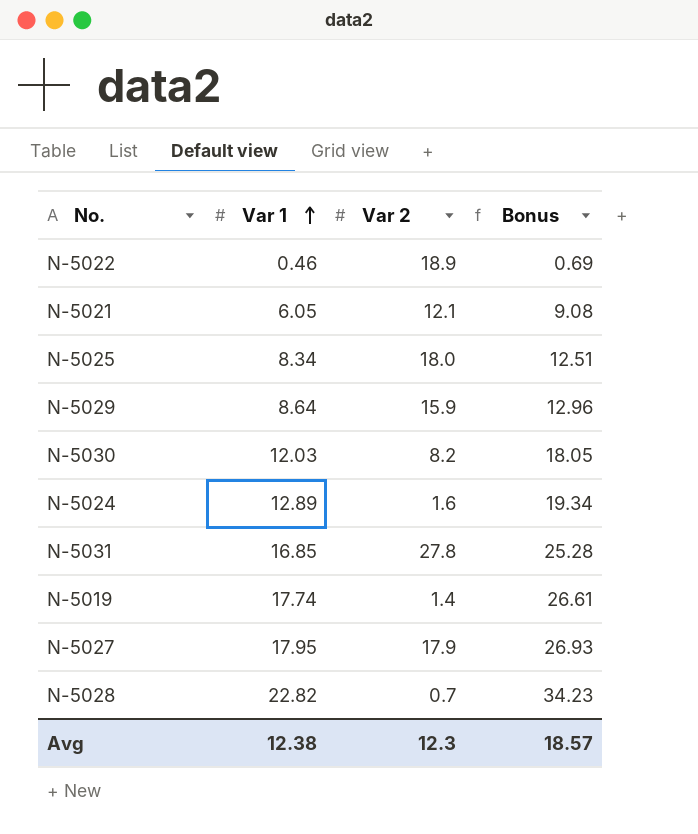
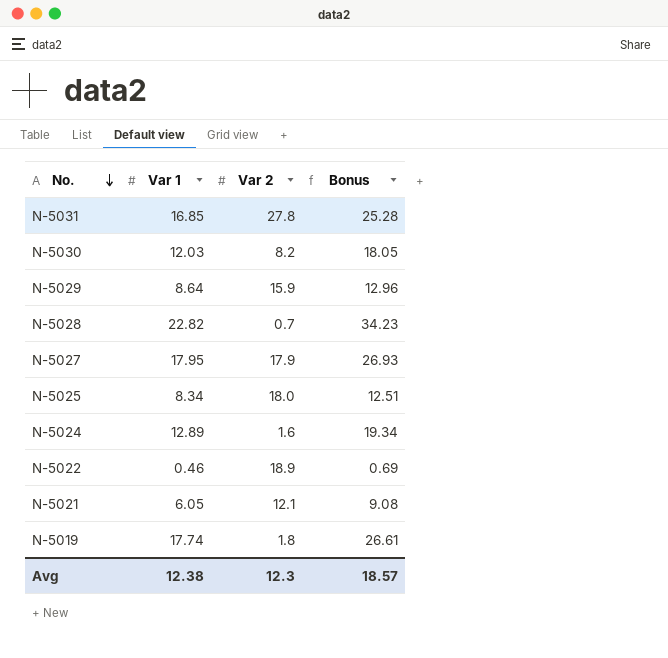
row order: Var 1 ascending -> No. descending
N-5019 | Var 2: 1.4 -> 1.8

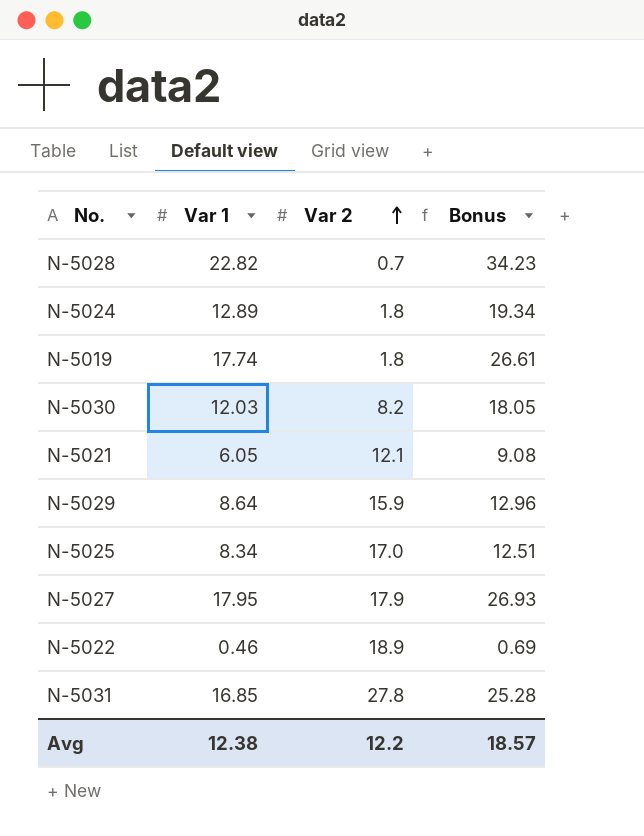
row order: No. descending -> Var 2 ascending
N-5024 | Var 2: 1.6 -> 1.8
N-5025 | Var 2: 18.0 -> 17.0
Avg | Var 2: 12.3 -> 12.2

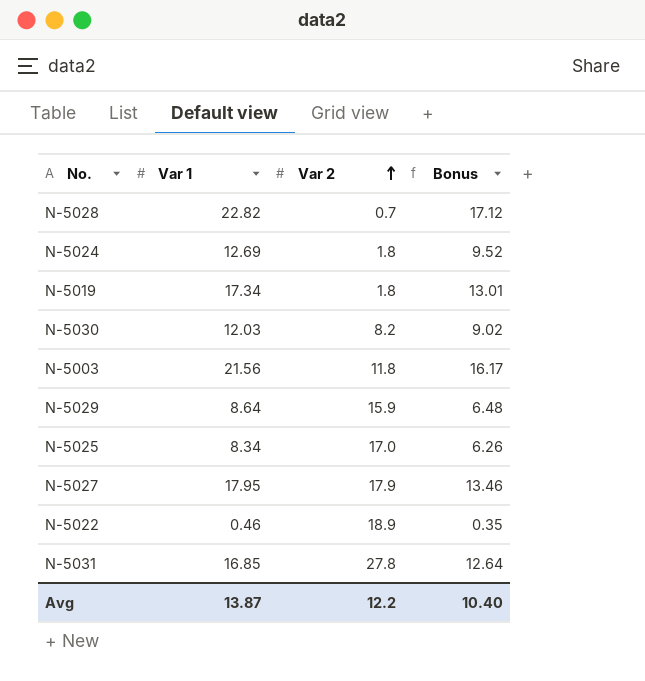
column Bonus | formula: [Var 1] * 1.5 -> [Var 1] * 0.75
row N-5021: 6.05 | 12.1 | 9.08 -> none
N-5024 | Var 1: 12.89 -> 12.69
N-5019 | Var 1: 17.74 -> 17.34
row N-5003: none -> 21.56 | 11.8 | 16.17
Avg | Var 1: 12.38 -> 13.87
Avg | Bonus: 18.57 -> 10.40

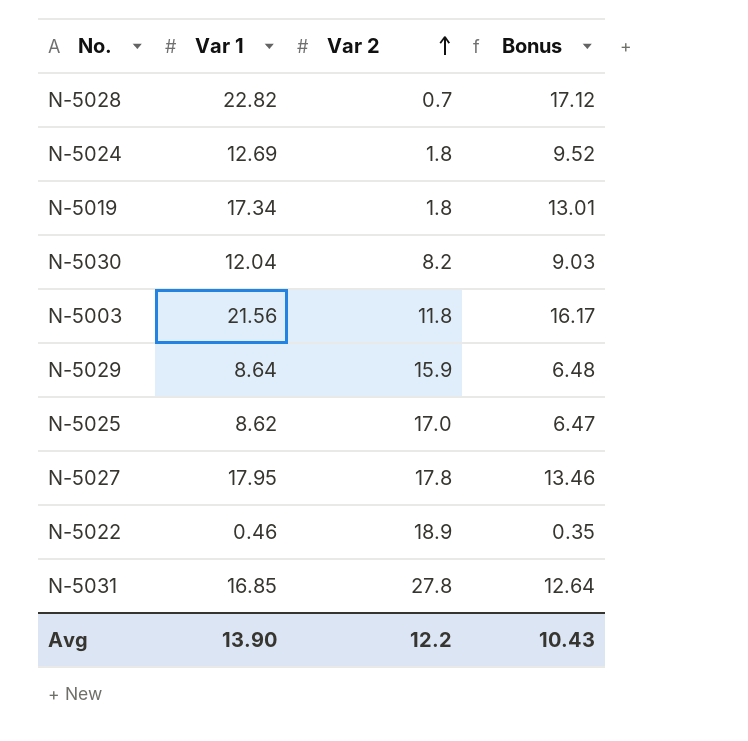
N-5030 | Var 1: 12.03 -> 12.04
N-5030 | Bonus: 9.02 -> 9.03
N-5025 | Var 1: 8.34 -> 8.62
N-5025 | Bonus: 6.26 -> 6.47
N-5027 | Var 2: 17.9 -> 17.8
Avg | Var 1: 13.87 -> 13.90
Avg | Bonus: 10.40 -> 10.43

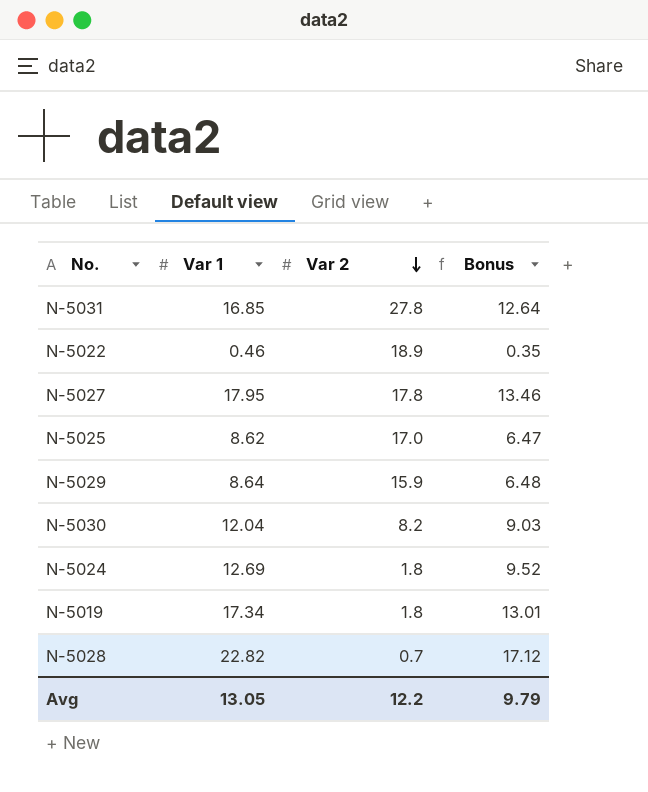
row order: Var 2 ascending -> Var 2 descending
row N-5003: 21.56 | 11.8 | 16.17 -> none
Avg | Var 1: 13.90 -> 13.05
Avg | Bonus: 10.43 -> 9.79

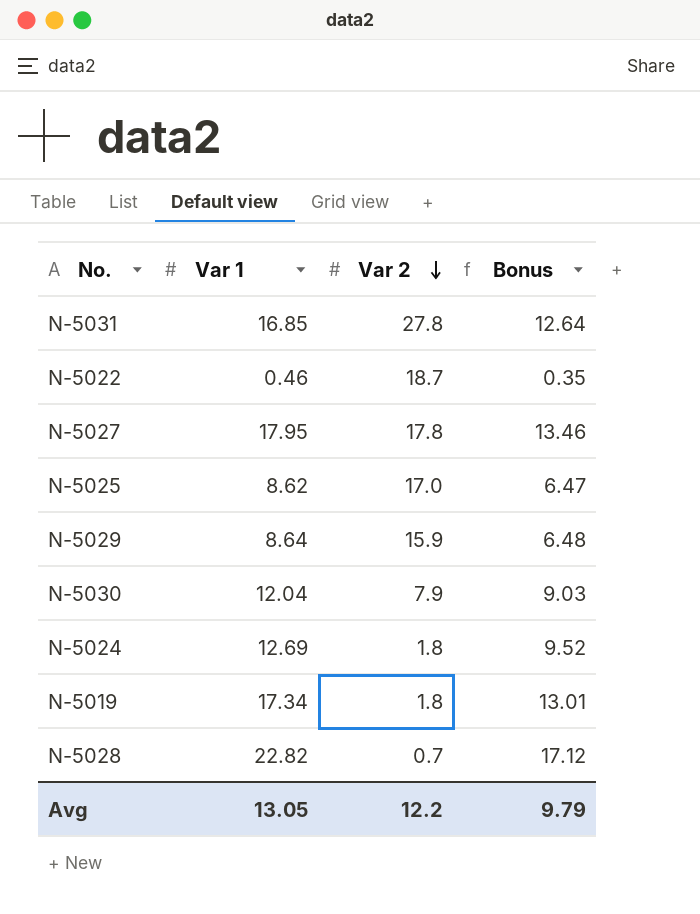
N-5022 | Var 2: 18.9 -> 18.7
N-5030 | Var 2: 8.2 -> 7.9

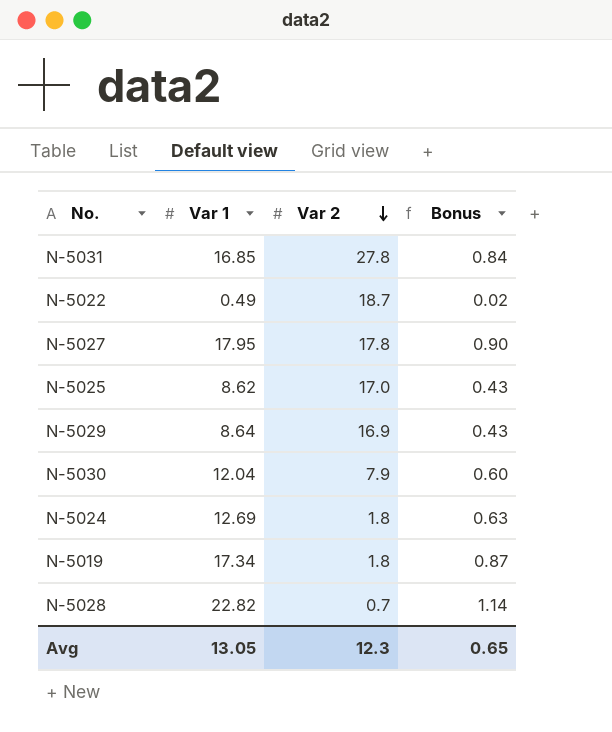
column Bonus | formula: [Var 1] * 0.75 -> [Var 1] * 0.05
N-5022 | Var 1: 0.46 -> 0.49
N-5029 | Var 2: 15.9 -> 16.9
Avg | Var 2: 12.2 -> 12.3
Avg | Bonus: 9.79 -> 0.65

